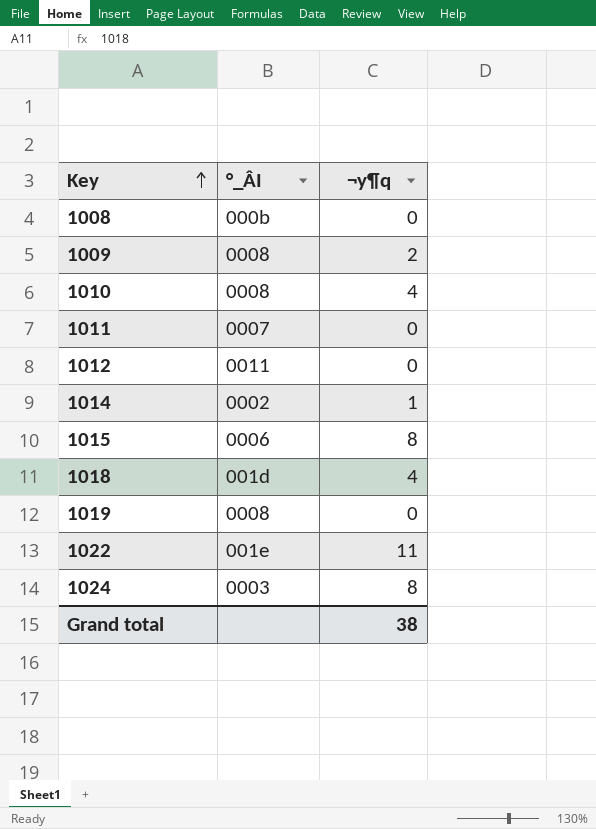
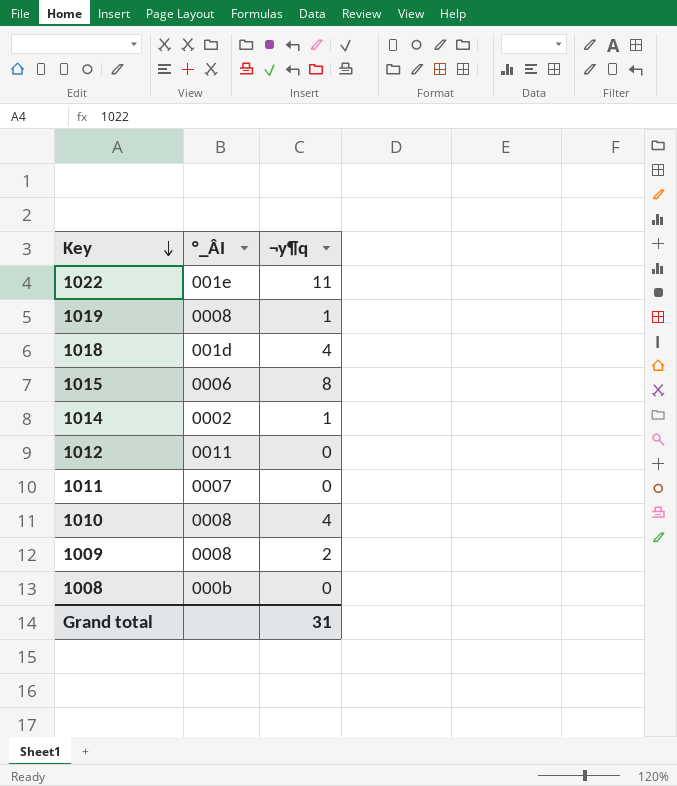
row order: Key ascending -> Key descending
row 1024: 0003 | 8 -> none
1019 | ¬y¶q: 0 -> 1
Grand total | ¬y¶q: 38 -> 31

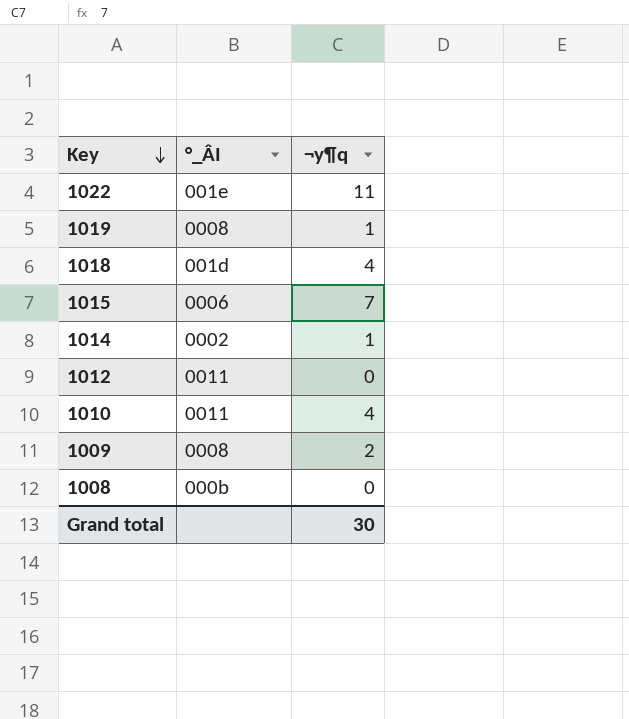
row 1011: 0007 | 0 -> none
1015 | ¬y¶q: 8 -> 7
1010 | °_ÂI: 0008 -> 0011
Grand total | ¬y¶q: 31 -> 30

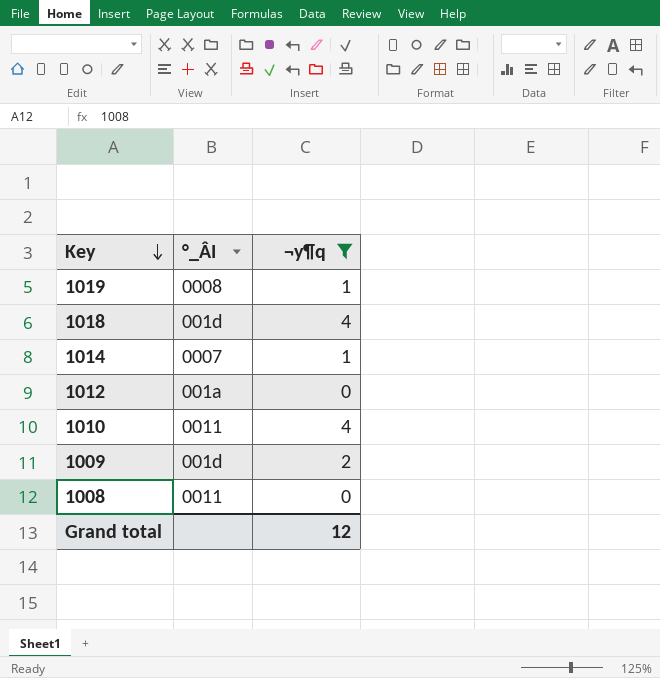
filter: none -> ¬y¶q <= 4
1014 | °_ÂI: 0002 -> 0007
1012 | °_ÂI: 0011 -> 001a
1009 | °_ÂI: 0008 -> 001d
1008 | °_ÂI: 000b -> 0011
Grand total | ¬y¶q: 30 -> 12

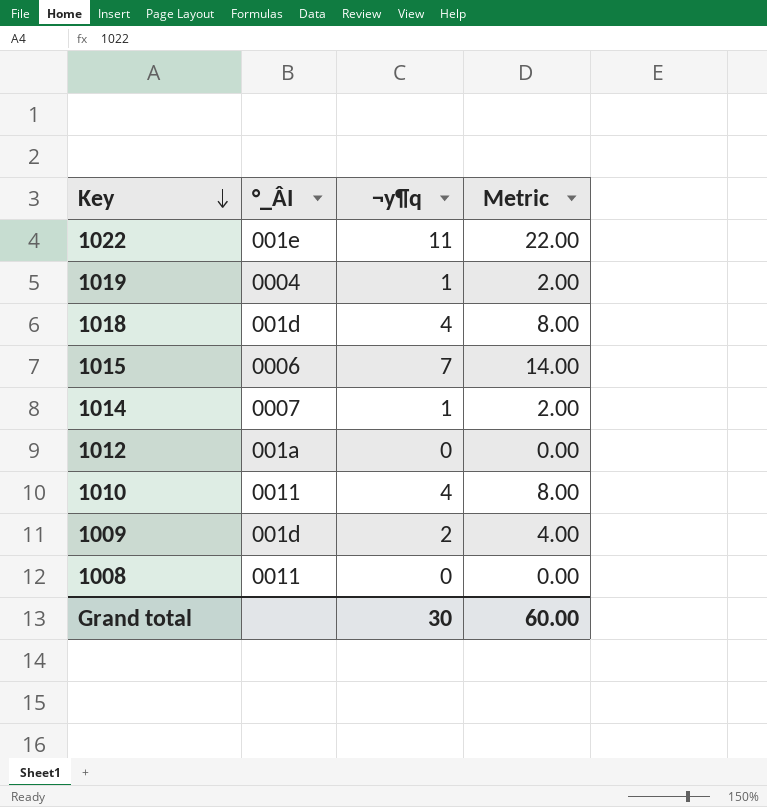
filter: ¬y¶q <= 4 -> none
column Metric | formula: none -> [¬y¶q] * 2
1019 | °_ÂI: 0008 -> 0004
Grand total | ¬y¶q: 12 -> 30

